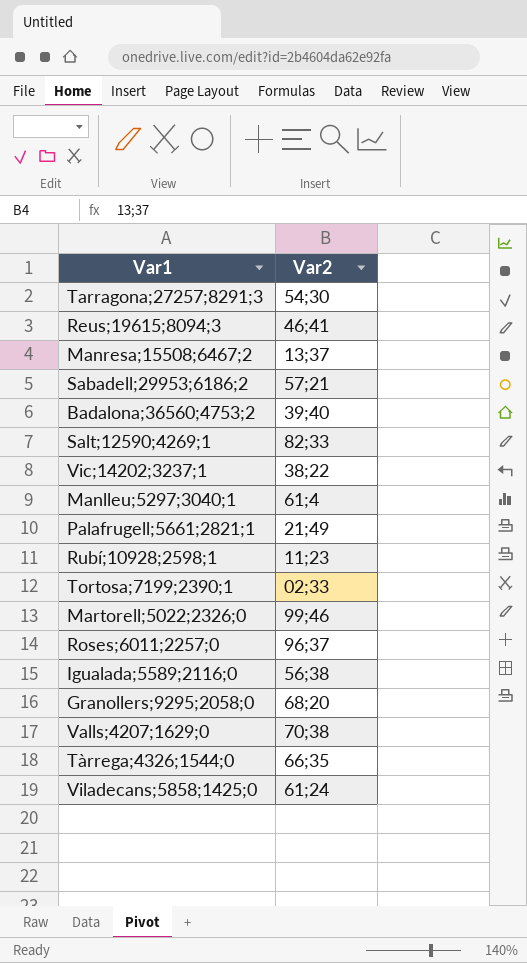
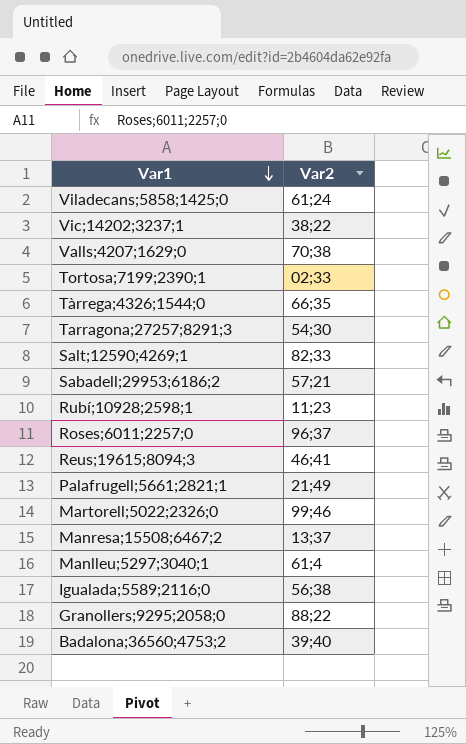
row order: none -> Var1 descending
Granollers;9295;2058;0 | Var2: 68;20 -> 88;22

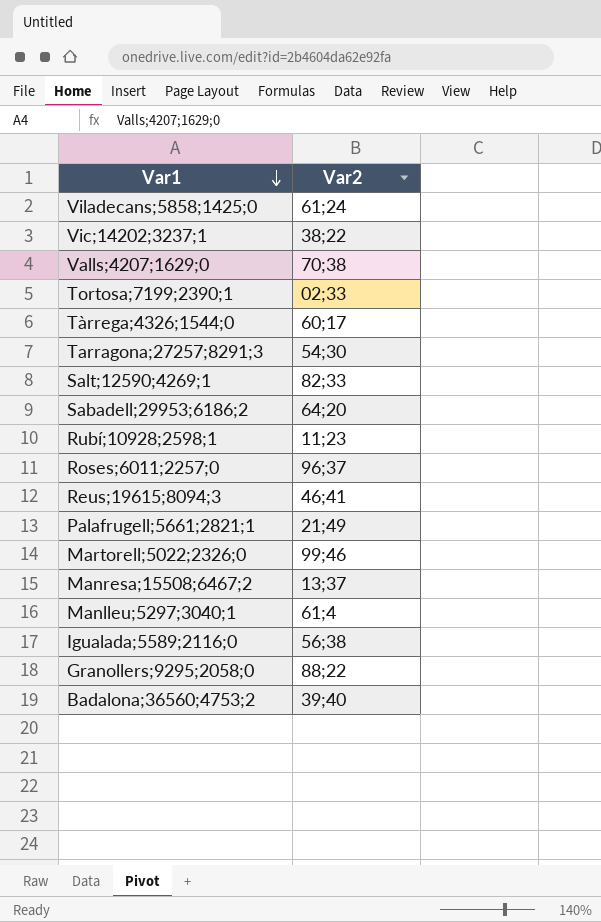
Tàrrega;4326;1544;0 | Var2: 66;35 -> 60;17
Sabadell;29953;6186;2 | Var2: 57;21 -> 64;20

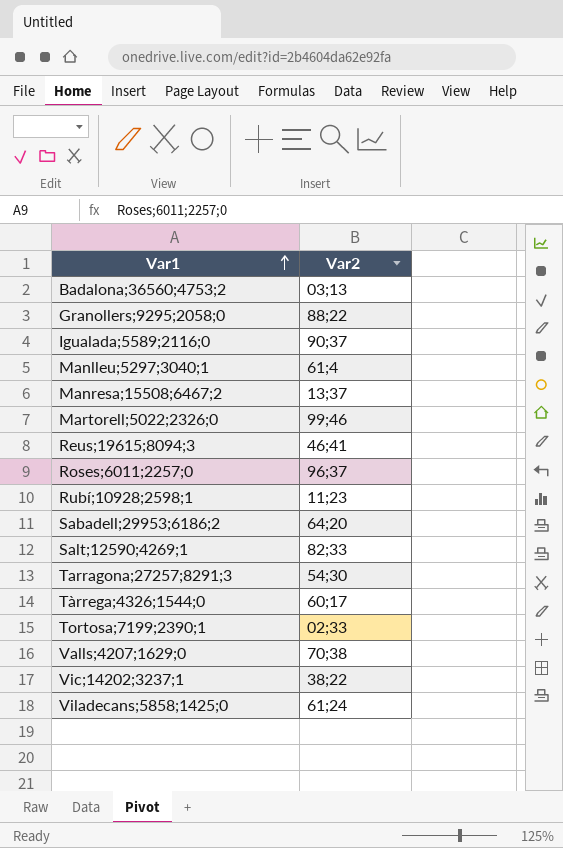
row order: Var1 descending -> Var1 ascending
row Palafrugell;5661;2821;1: 21;49 -> none
Badalona;36560;4753;2 | Var2: 39;40 -> 03;13
Igualada;5589;2116;0 | Var2: 56;38 -> 90;37

